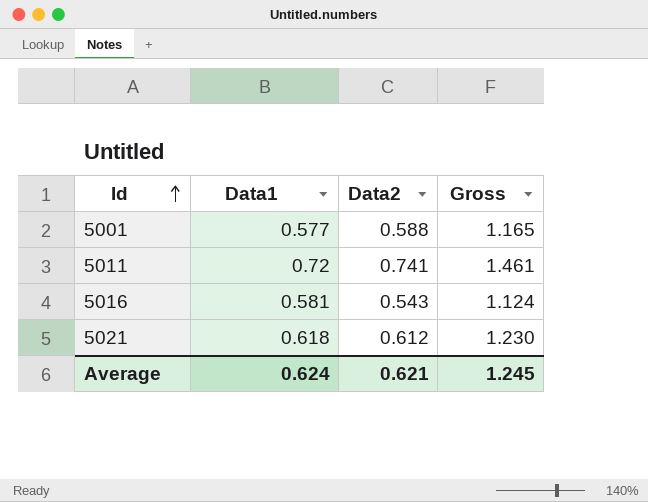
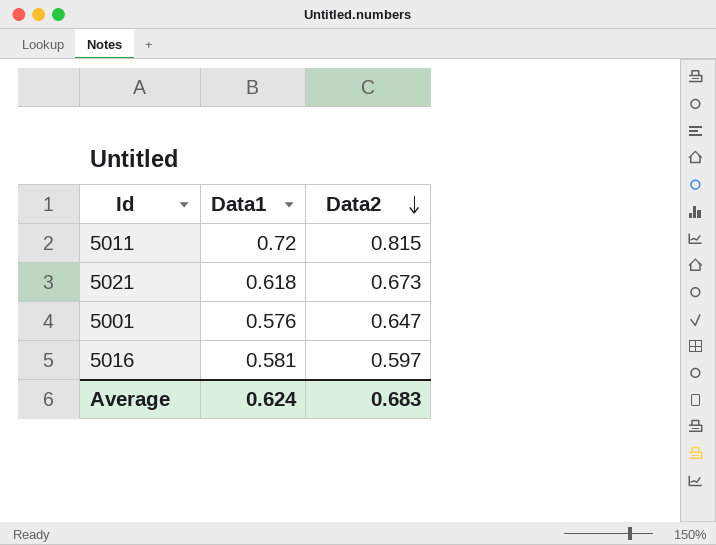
row order: Id ascending -> Data2 descending
column Gross | formula: [Data1] + [Data2] -> none
5011 | Data2: 0.741 -> 0.815
5021 | Data2: 0.612 -> 0.673
5001 | Data1: 0.577 -> 0.576
5001 | Data2: 0.588 -> 0.647
5016 | Data2: 0.543 -> 0.597
Average | Data2: 0.621 -> 0.683

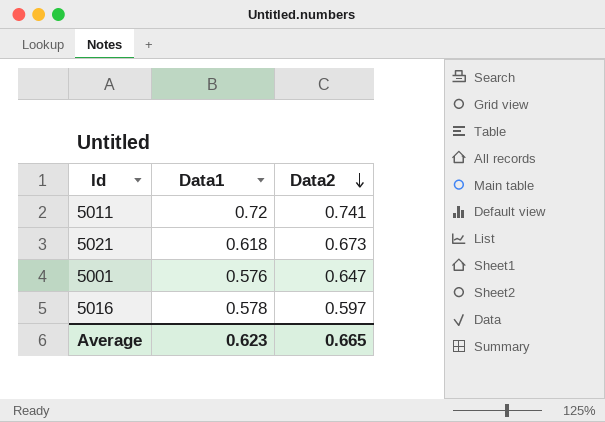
5011 | Data2: 0.815 -> 0.741
5016 | Data1: 0.581 -> 0.578
Average | Data1: 0.624 -> 0.623
Average | Data2: 0.683 -> 0.665

